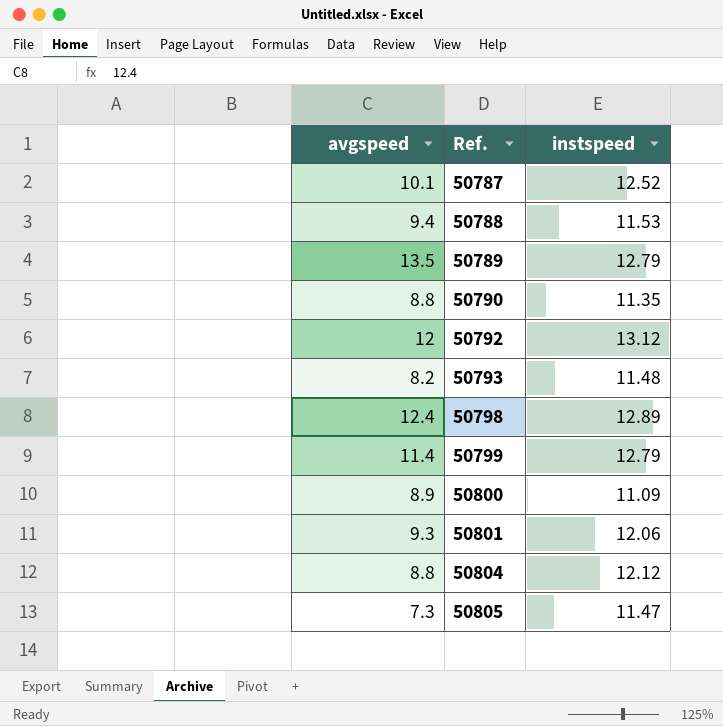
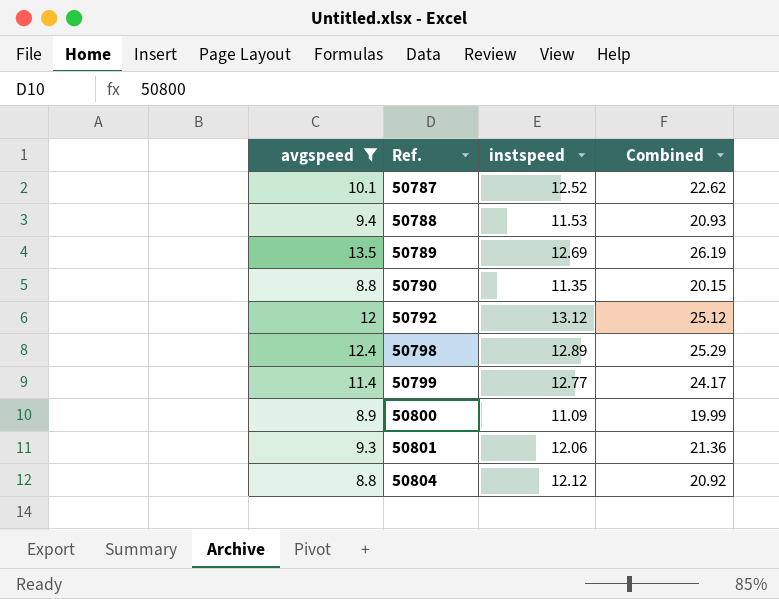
filter: none -> avgspeed >= 8.8
column Combined | formula: none -> [avgspeed] + [instspeed]
50789 | instspeed: 12.79 -> 12.69
50799 | instspeed: 12.79 -> 12.77

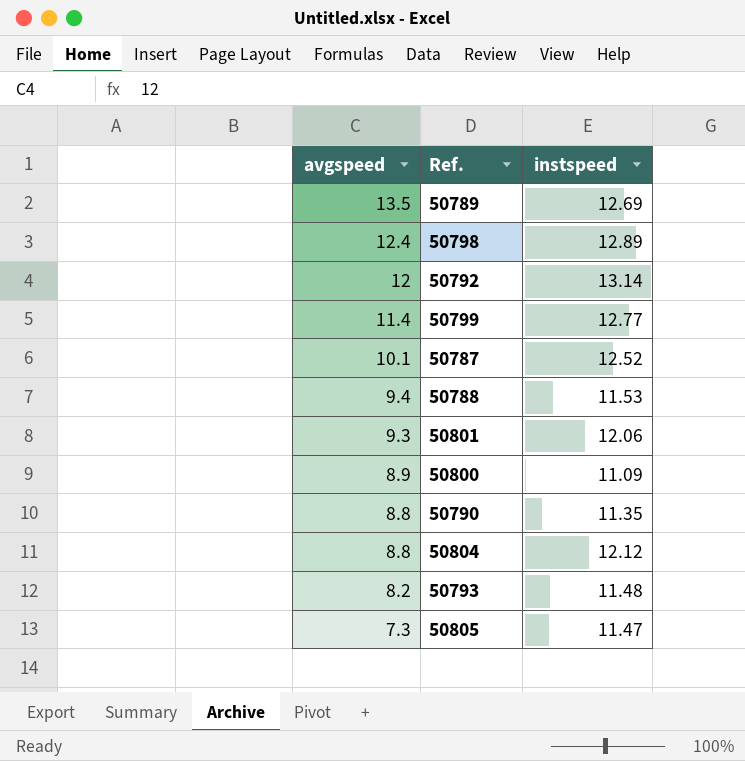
filter: avgspeed >= 8.8 -> none
row order: Ref. ascending -> avgspeed descending
column Combined | formula: [avgspeed] + [instspeed] -> none
50792 | instspeed: 13.12 -> 13.14

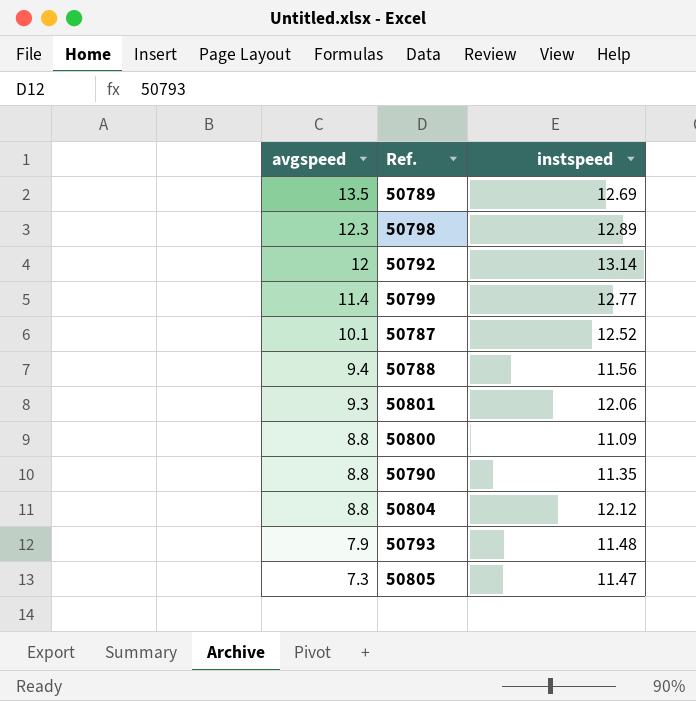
50798 | avgspeed: 12.4 -> 12.3
50788 | instspeed: 11.53 -> 11.56
50800 | avgspeed: 8.9 -> 8.8
50793 | avgspeed: 8.2 -> 7.9

